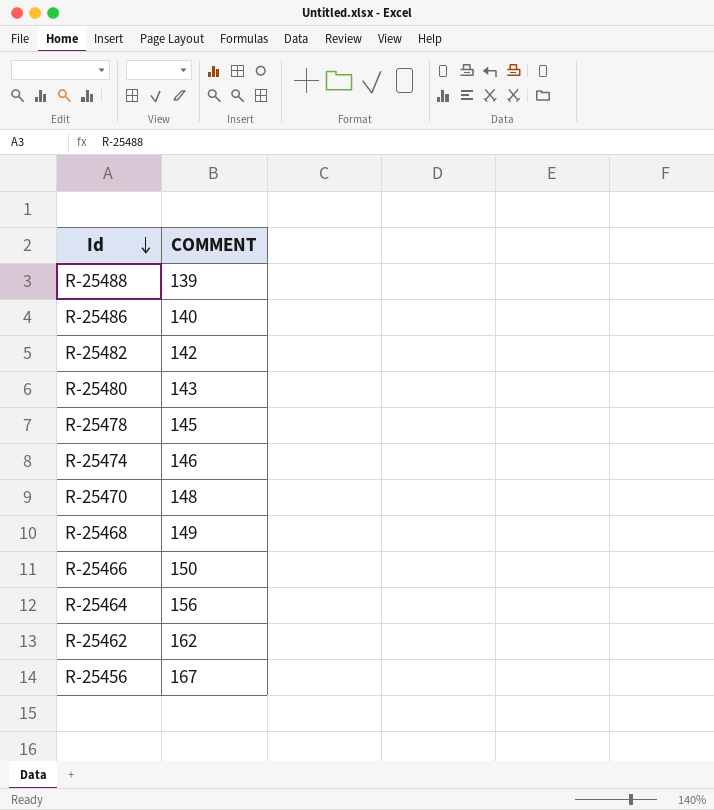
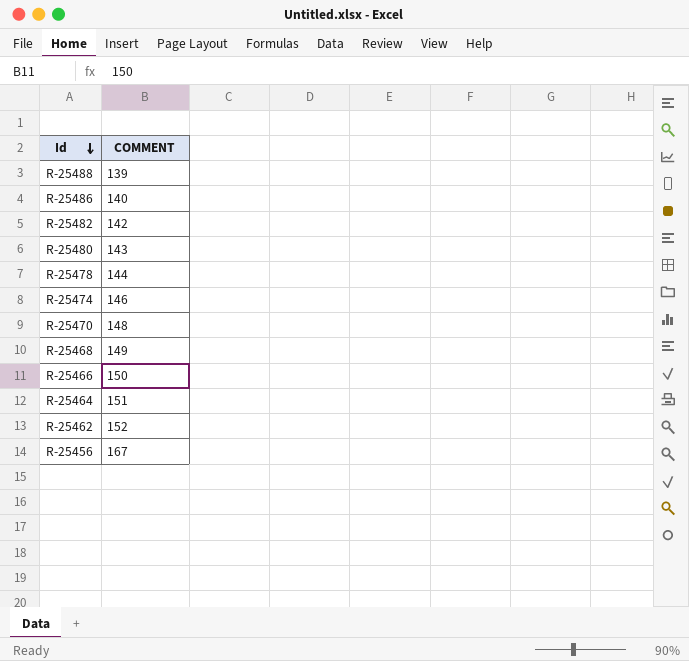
R-25478 | COMMENT: 145 -> 144
R-25464 | COMMENT: 156 -> 151
R-25462 | COMMENT: 162 -> 152

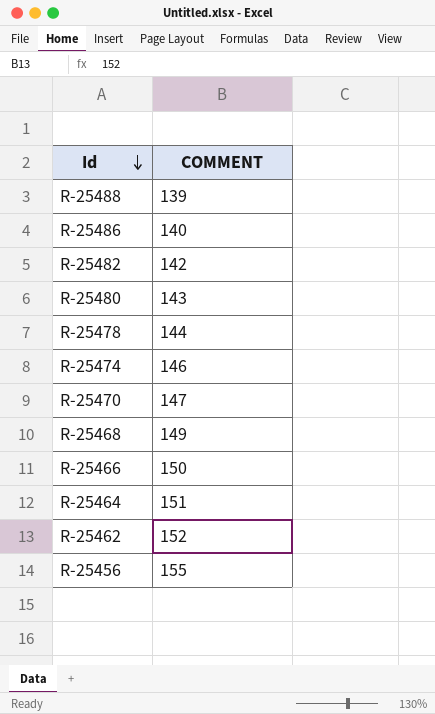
R-25470 | COMMENT: 148 -> 147
R-25456 | COMMENT: 167 -> 155

